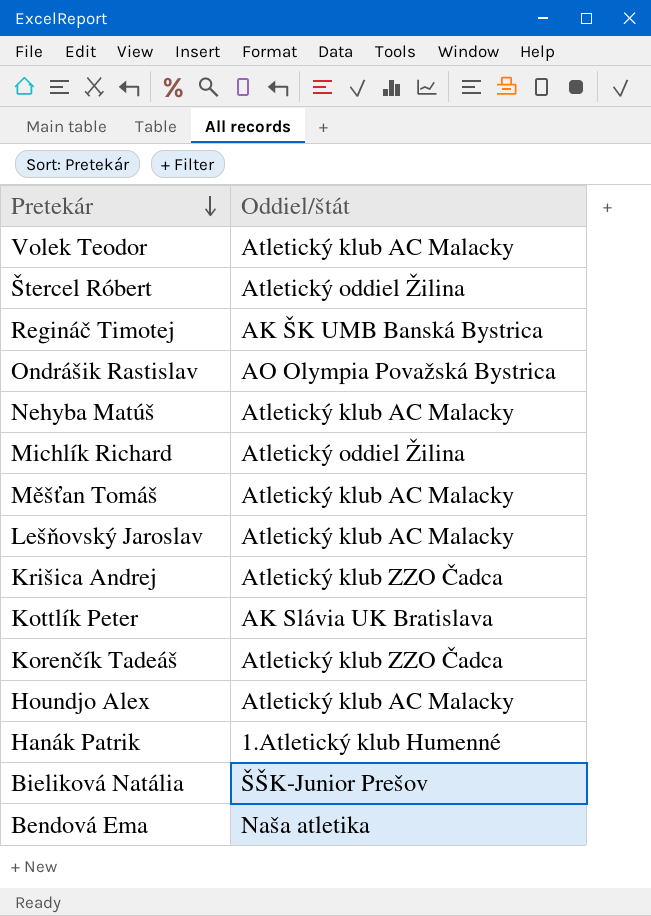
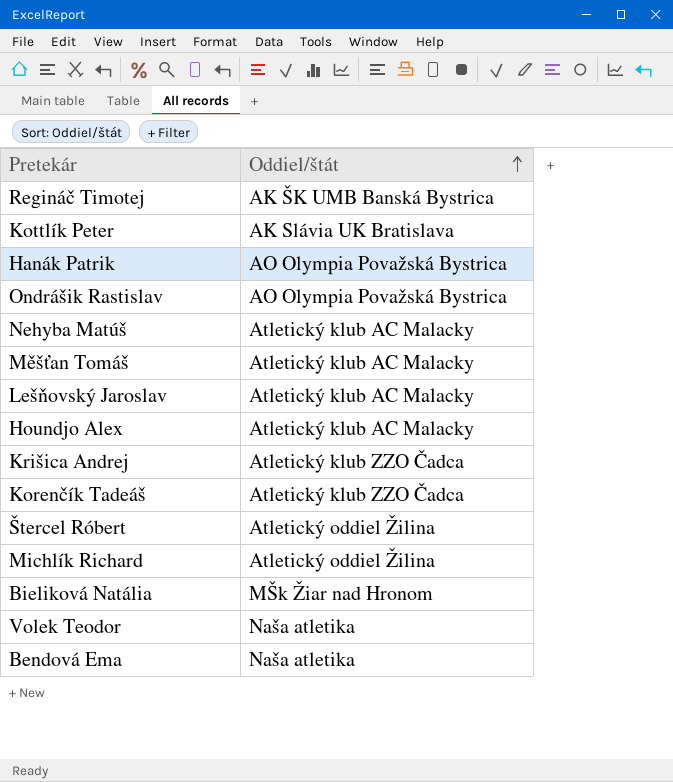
row order: Pretekár descending -> Oddiel/štát ascending
Hanák Patrik | Oddiel/štát: 1.Atletický klub Humenné -> AO Olympia Považská Bystrica
Bieliková Natália | Oddiel/štát: ŠŠK-Junior Prešov -> MŠk Žiar nad Hronom
Volek Teodor | Oddiel/štát: Atletický klub AC Malacky -> Naša atletika

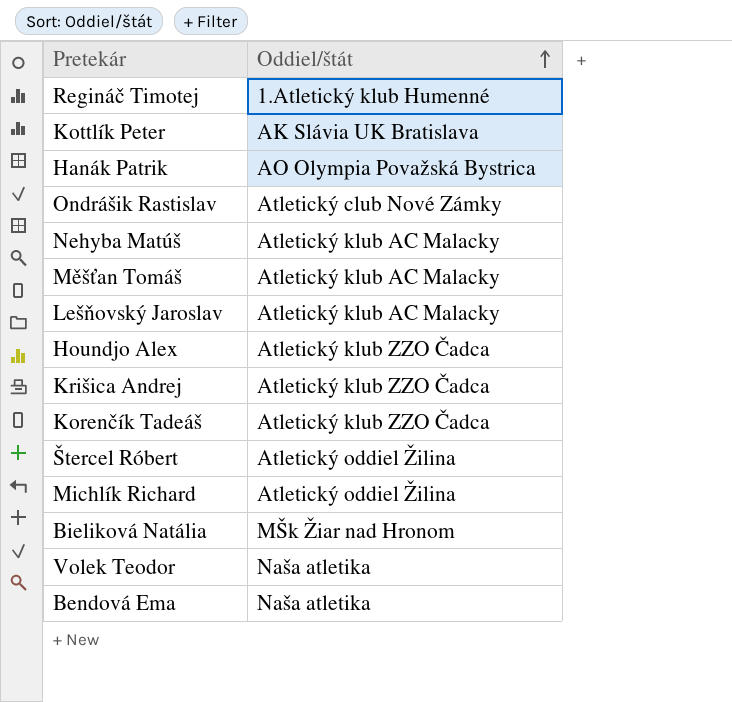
Regináč Timotej | Oddiel/štát: AK ŠK UMB Banská Bystrica -> 1.Atletický klub Humenné
Ondrášik Rastislav | Oddiel/štát: AO Olympia Považská Bystrica -> Atletický club Nové Zámky
Houndjo Alex | Oddiel/štát: Atletický klub AC Malacky -> Atletický klub ZZO Čadca

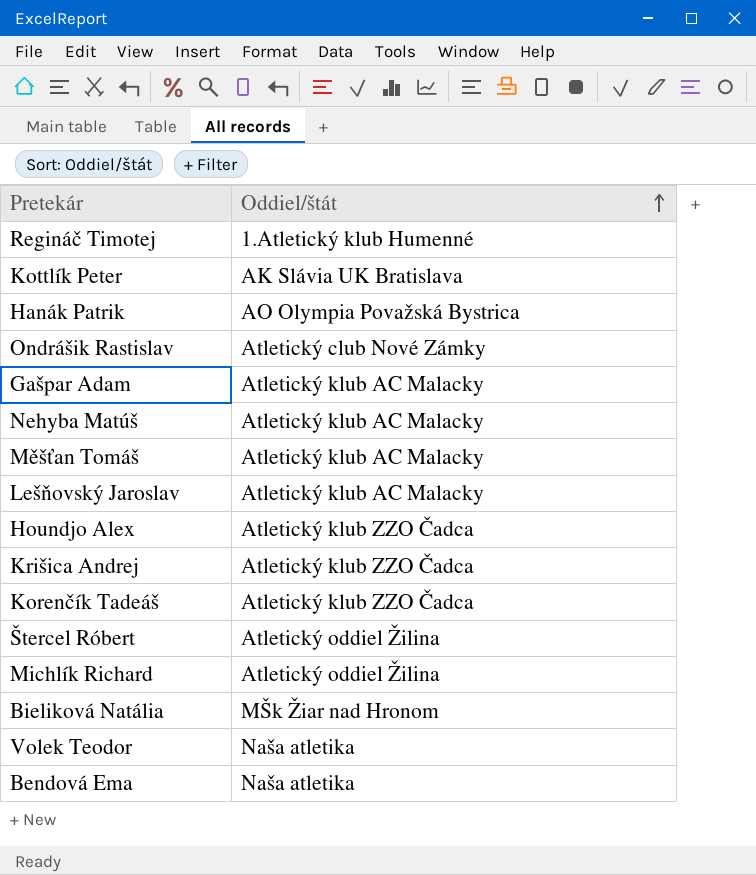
row Gašpar Adam: none -> Atletický klub AC Malacky

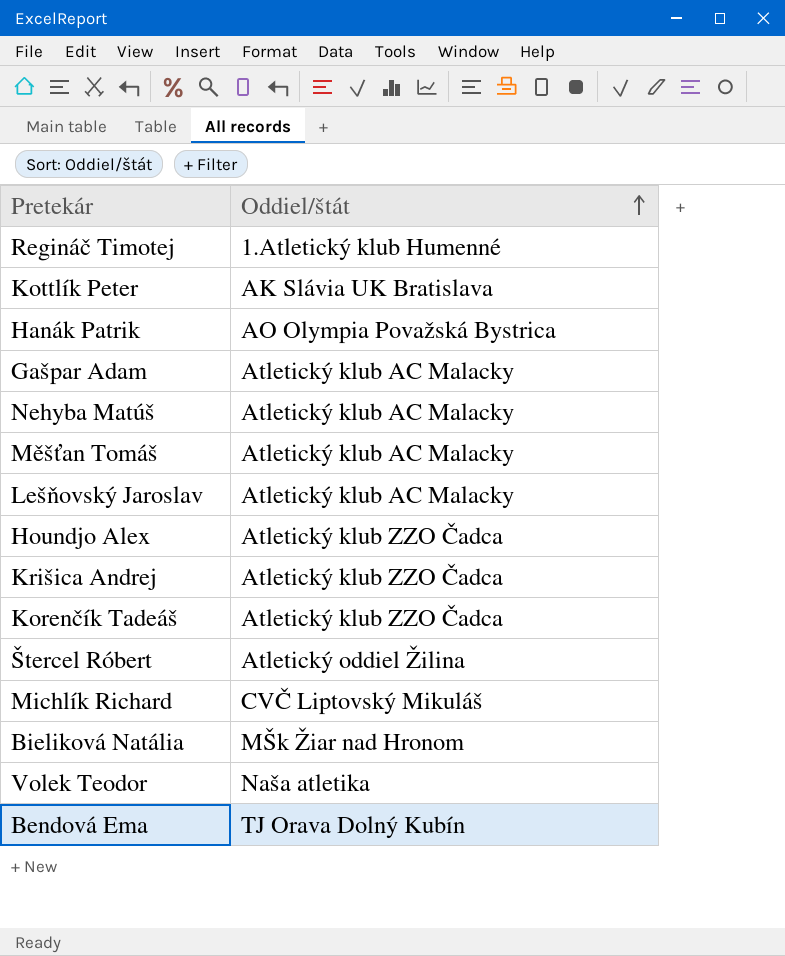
row Ondrášik Rastislav: Atletický club Nové Zámky -> none
Michlík Richard | Oddiel/štát: Atletický oddiel Žilina -> CVČ Liptovský Mikuláš
Bendová Ema | Oddiel/štát: Naša atletika -> TJ Orava Dolný Kubín

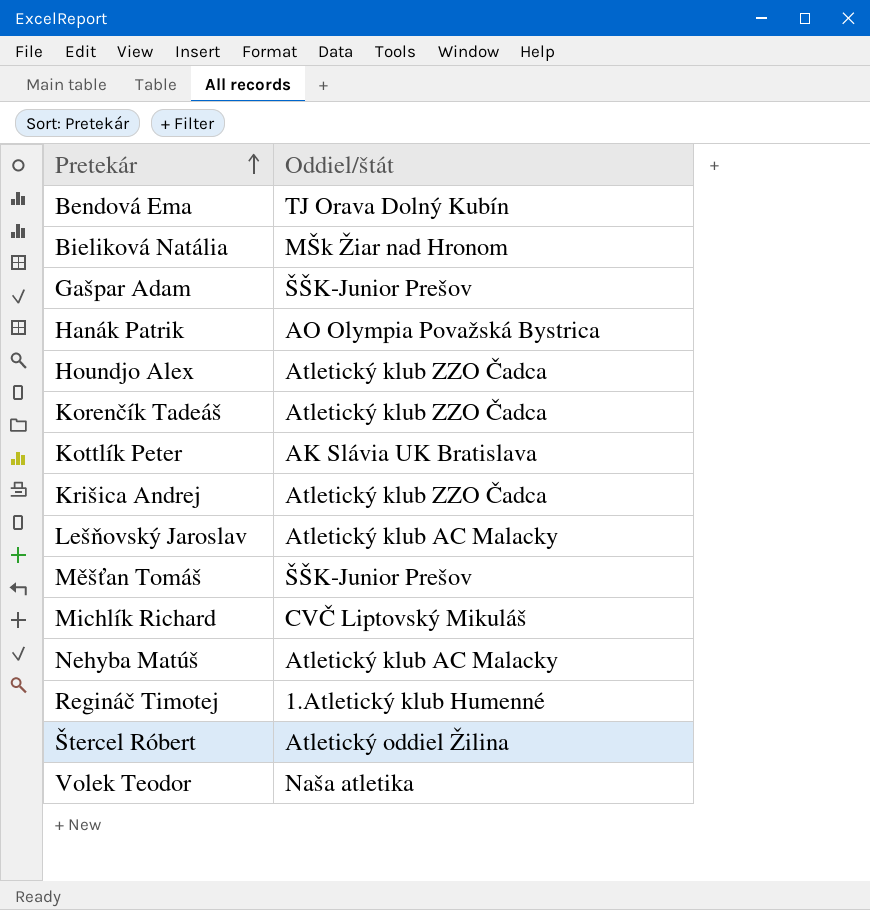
row order: Oddiel/štát ascending -> Pretekár ascending
Gašpar Adam | Oddiel/štát: Atletický klub AC Malacky -> ŠŠK-Junior Prešov
Měšťan Tomáš | Oddiel/štát: Atletický klub AC Malacky -> ŠŠK-Junior Prešov

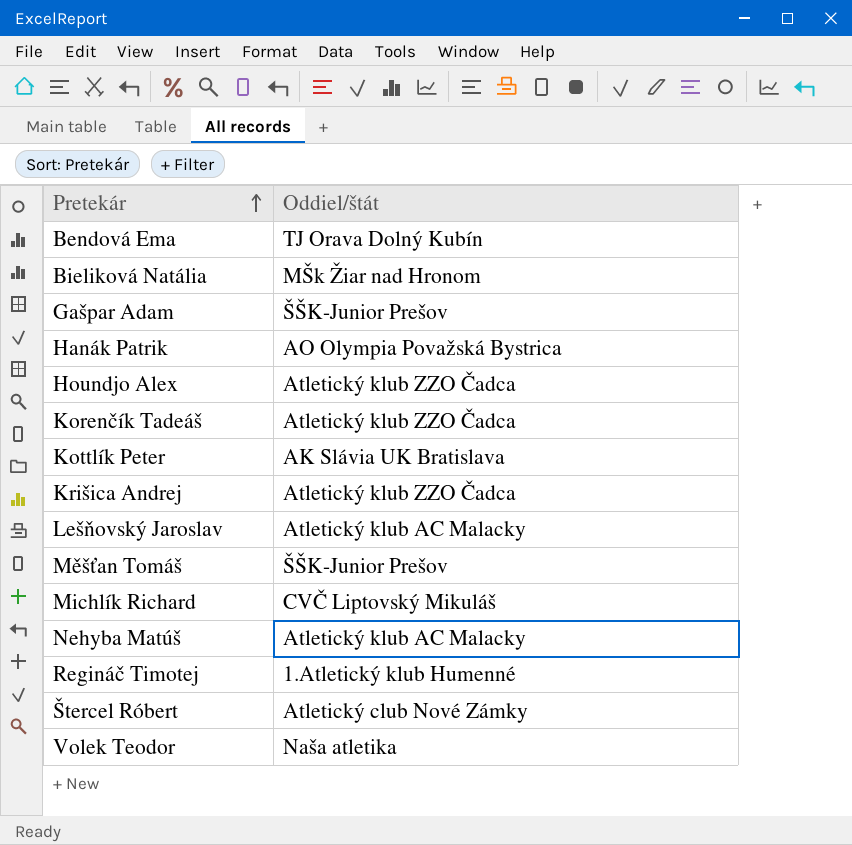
Štercel Róbert | Oddiel/štát: Atletický oddiel Žilina -> Atletický club Nové Zámky

